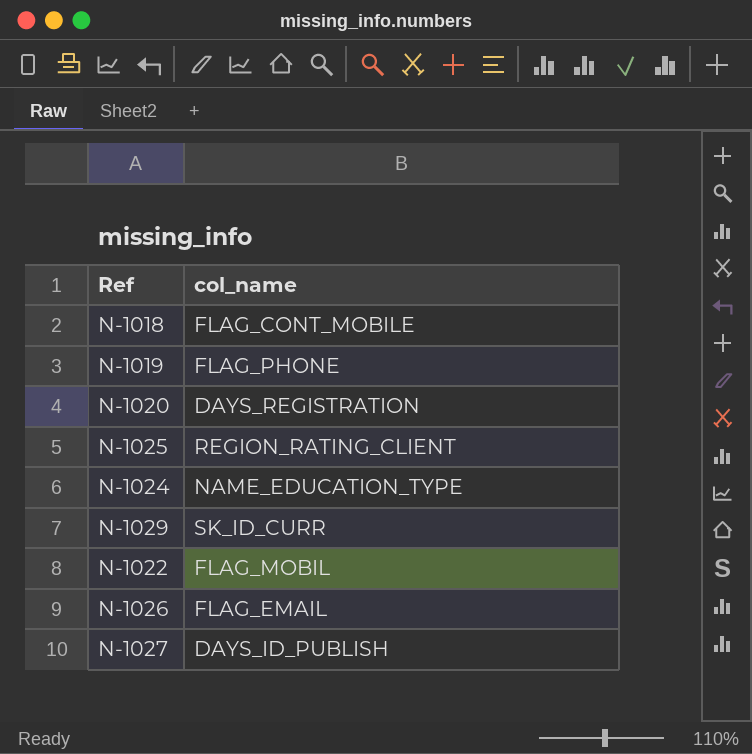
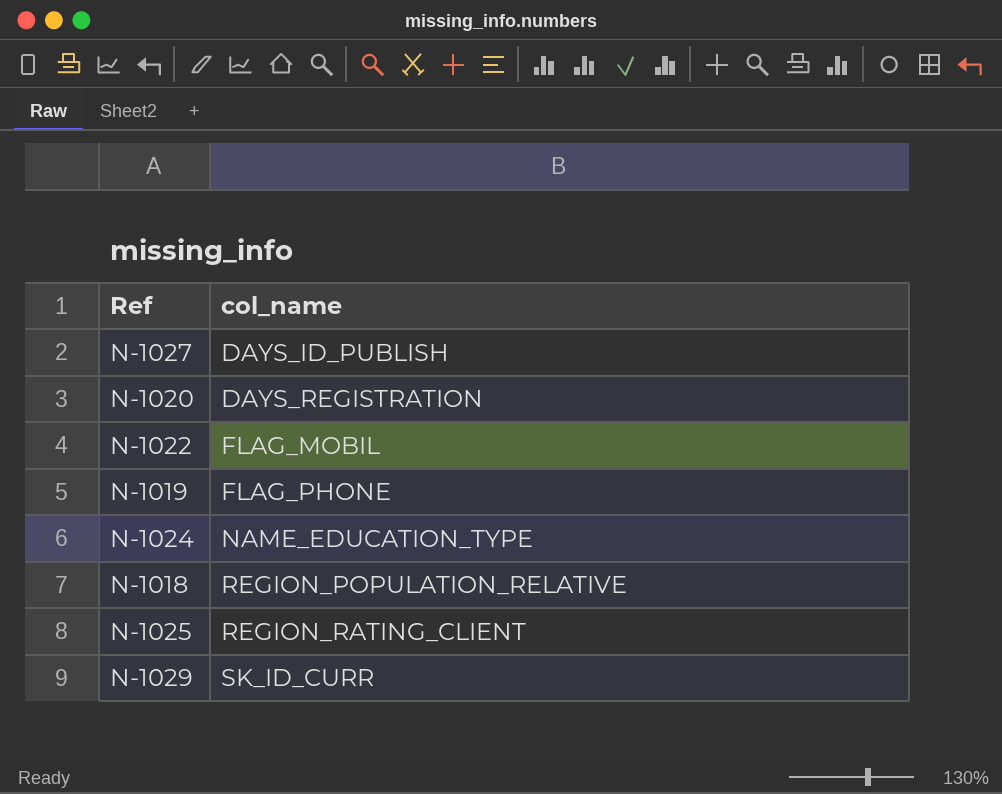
row order: none -> col_name ascending
row N-1026: FLAG_EMAIL -> none
N-1018 | col_name: FLAG_CONT_MOBILE -> REGION_POPULATION_RELATIVE

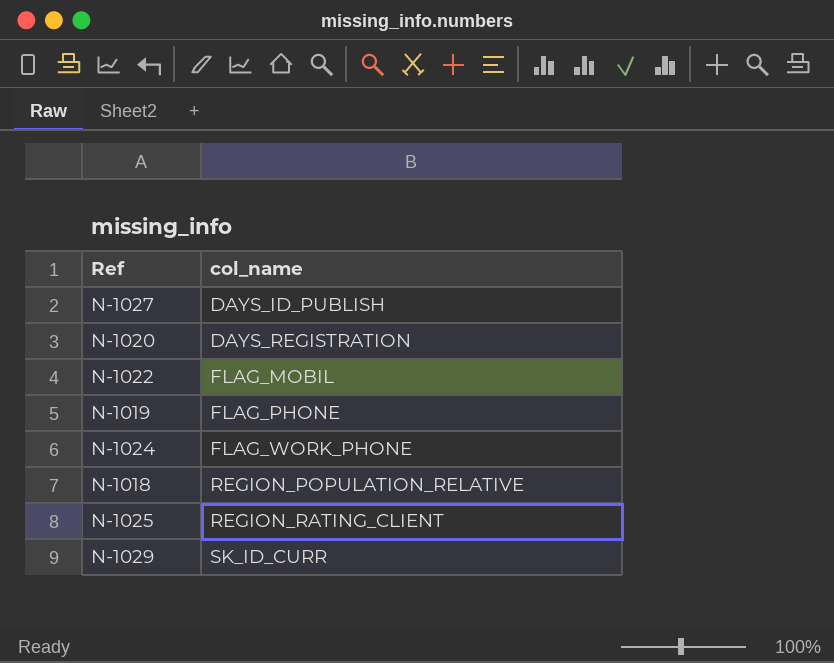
N-1024 | col_name: NAME_EDUCATION_TYPE -> FLAG_WORK_PHONE

